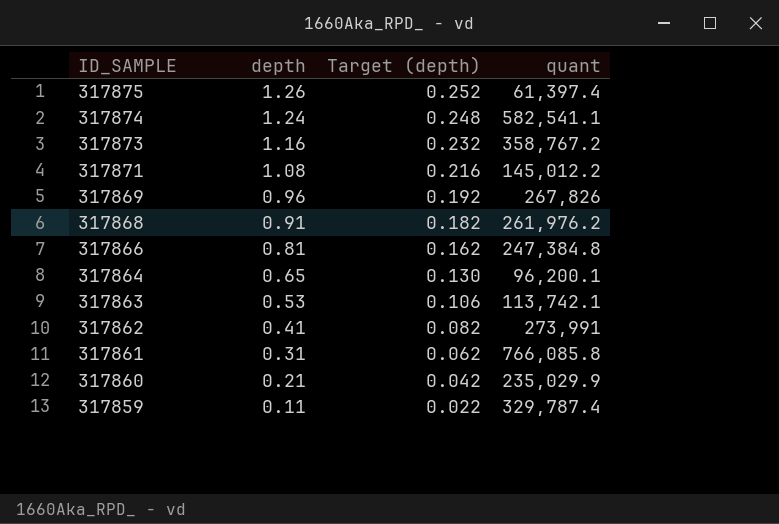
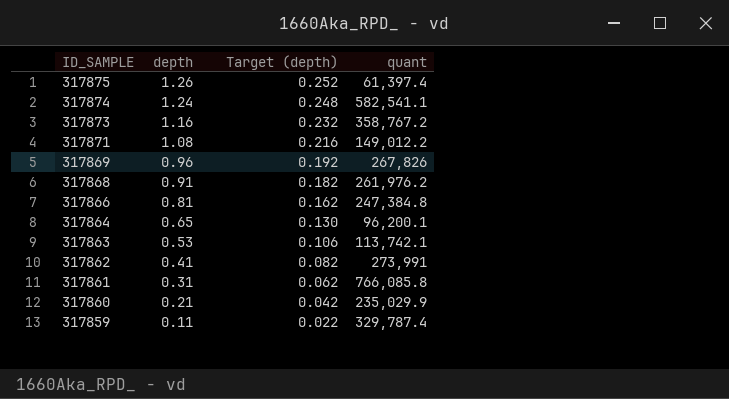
317871 | quant: 145,012.2 -> 149,012.2

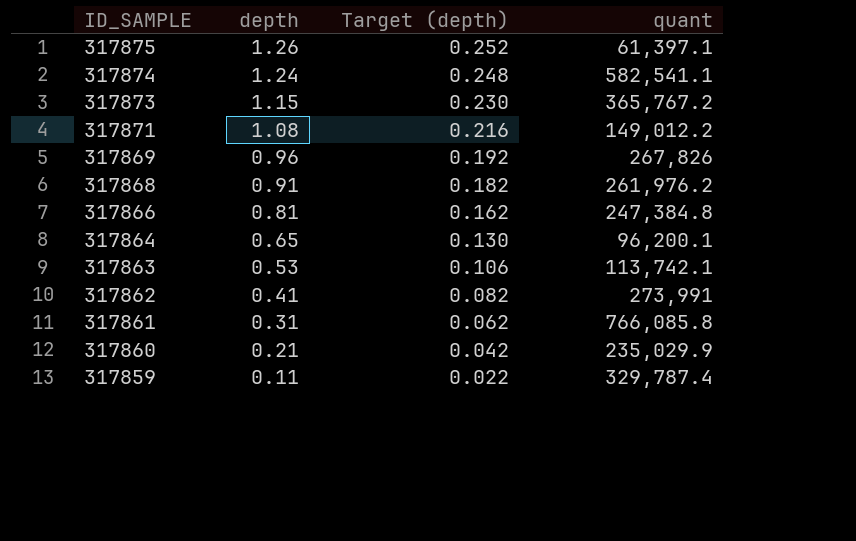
317875 | quant: 61,397.4 -> 61,397.1
317873 | depth: 1.16 -> 1.15
317873 | Target (depth): 0.232 -> 0.230
317873 | quant: 358,767.2 -> 365,767.2

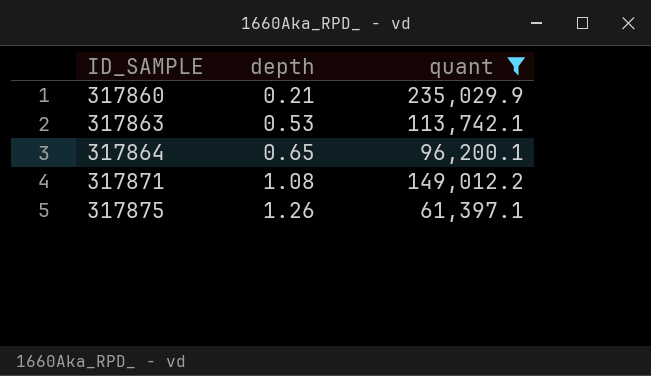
filter: none -> quant <= 235,029.9
row order: ID_SAMPLE descending -> ID_SAMPLE ascending
column Target (depth) | formula: [depth] * 0.2 -> none

